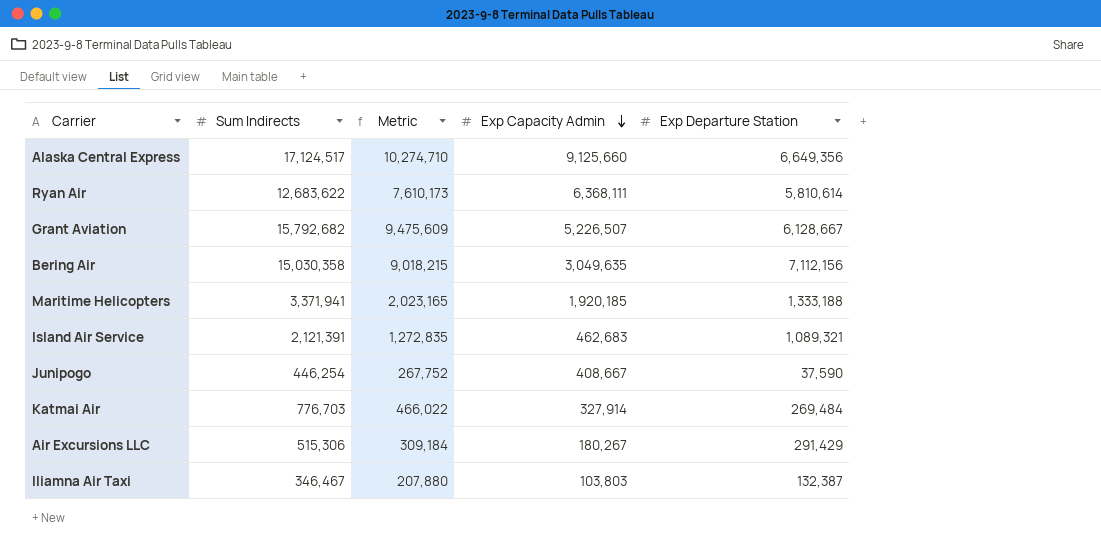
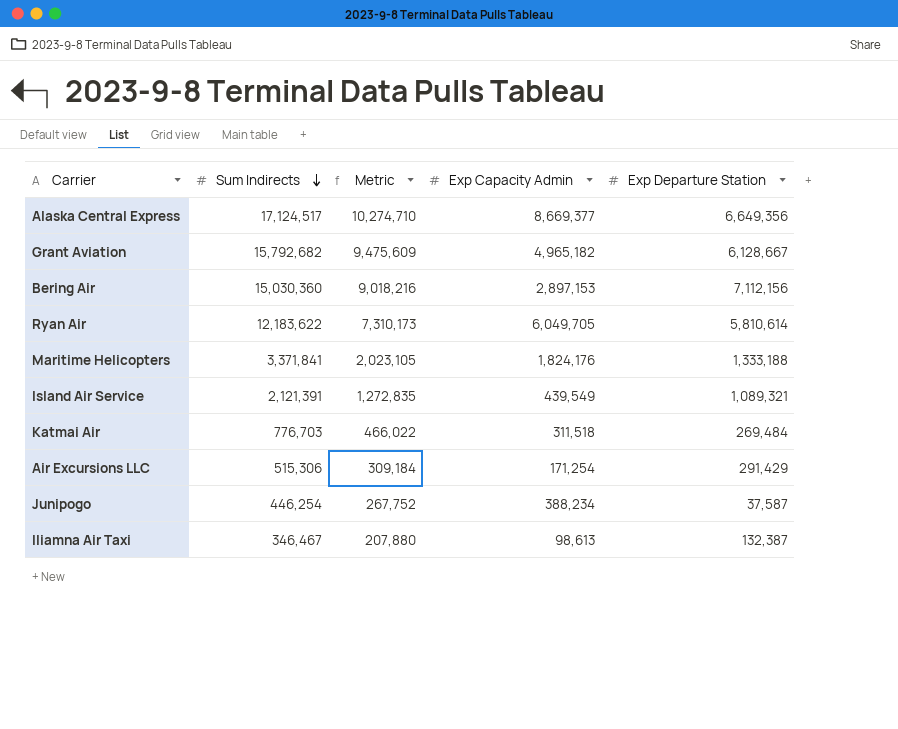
row order: Exp Capacity Admin descending -> Sum Indirects descending
Alaska Central Express | Exp Capacity Admin: 9,125,660 -> 8,669,377
Grant Aviation | Exp Capacity Admin: 5,226,507 -> 4,965,182
Bering Air | Sum Indirects: 15,030,358 -> 15,030,360
Bering Air | Metric: 9,018,215 -> 9,018,216
Bering Air | Exp Capacity Admin: 3,049,635 -> 2,897,153
Ryan Air | Sum Indirects: 12,683,622 -> 12,183,622
Ryan Air | Metric: 7,610,173 -> 7,310,173
Ryan Air | Exp Capacity Admin: 6,368,111 -> 6,049,705
Maritime Helicopters | Sum Indirects: 3,371,941 -> 3,371,841
Maritime Helicopters | Metric: 2,023,165 -> 2,023,105
Maritime Helicopters | Exp Capacity Admin: 1,920,185 -> 1,824,176
Island Air Service | Exp Capacity Admin: 462,683 -> 439,549
Katmai Air | Exp Capacity Admin: 327,914 -> 311,518
Air Excursions LLC | Exp Capacity Admin: 180,267 -> 171,254
Junipogo | Exp Capacity Admin: 408,667 -> 388,234
Junipogo | Exp Departure Station: 37,590 -> 37,587
Iliamna Air Taxi | Exp Capacity Admin: 103,803 -> 98,613

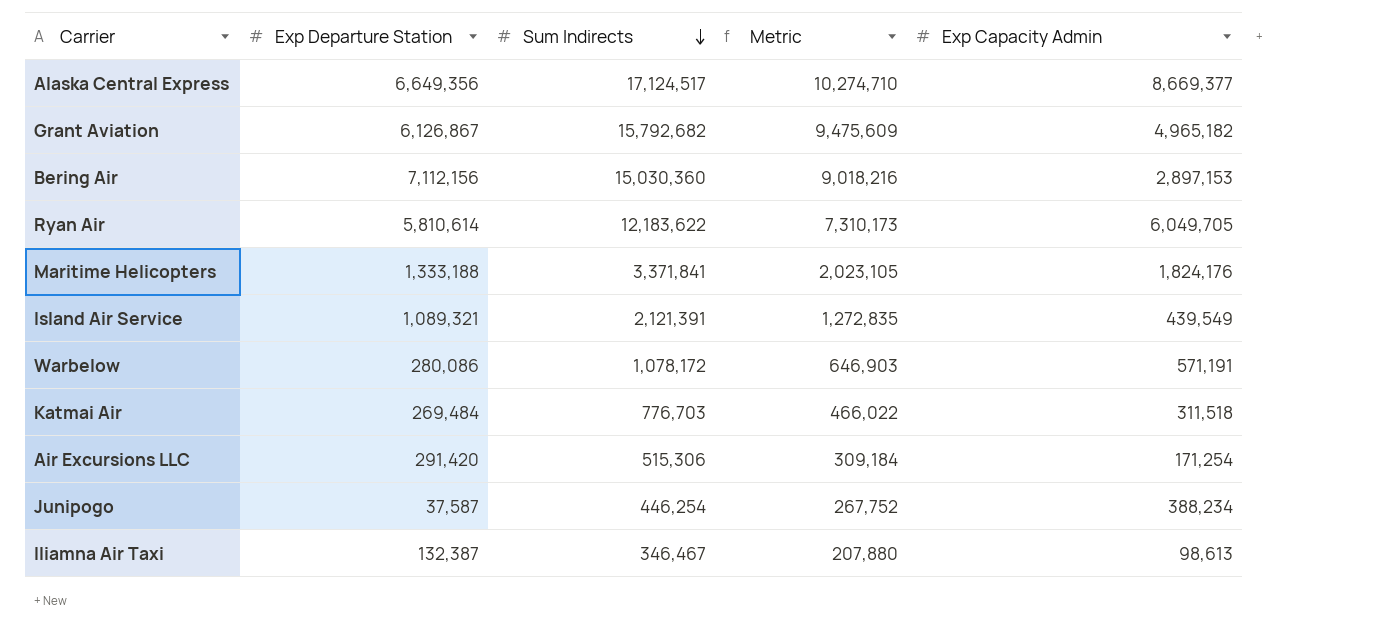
column Exp Departure Station | position: 5 -> 2
Grant Aviation | Exp Departure Station: 6,128,667 -> 6,126,867
row Warbelow: none -> 280,086 | 1,078,172 | 646,903 | 571,191
Air Excursions LLC | Exp Departure Station: 291,429 -> 291,420

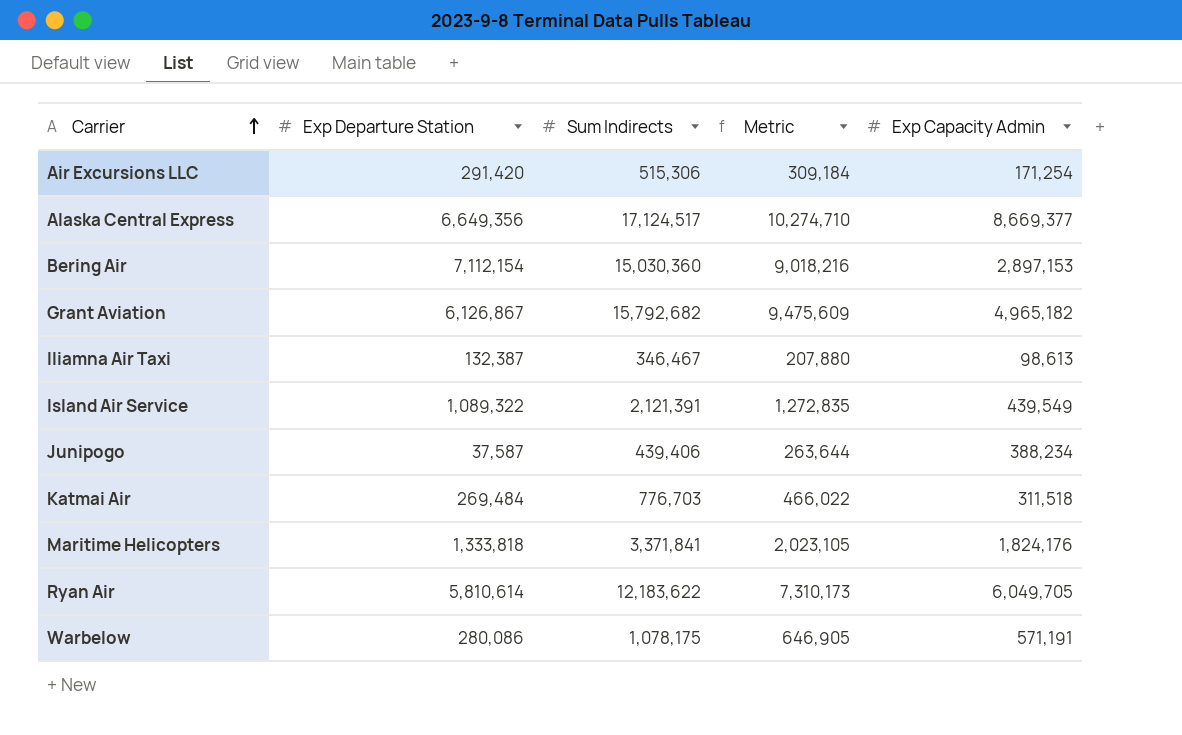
row order: Sum Indirects descending -> Carrier ascending
Bering Air | Exp Departure Station: 7,112,156 -> 7,112,154
Island Air Service | Exp Departure Station: 1,089,321 -> 1,089,322
Junipogo | Sum Indirects: 446,254 -> 439,406
Junipogo | Metric: 267,752 -> 263,644
Maritime Helicopters | Exp Departure Station: 1,333,188 -> 1,333,818
Warbelow | Sum Indirects: 1,078,172 -> 1,078,175
Warbelow | Metric: 646,903 -> 646,905

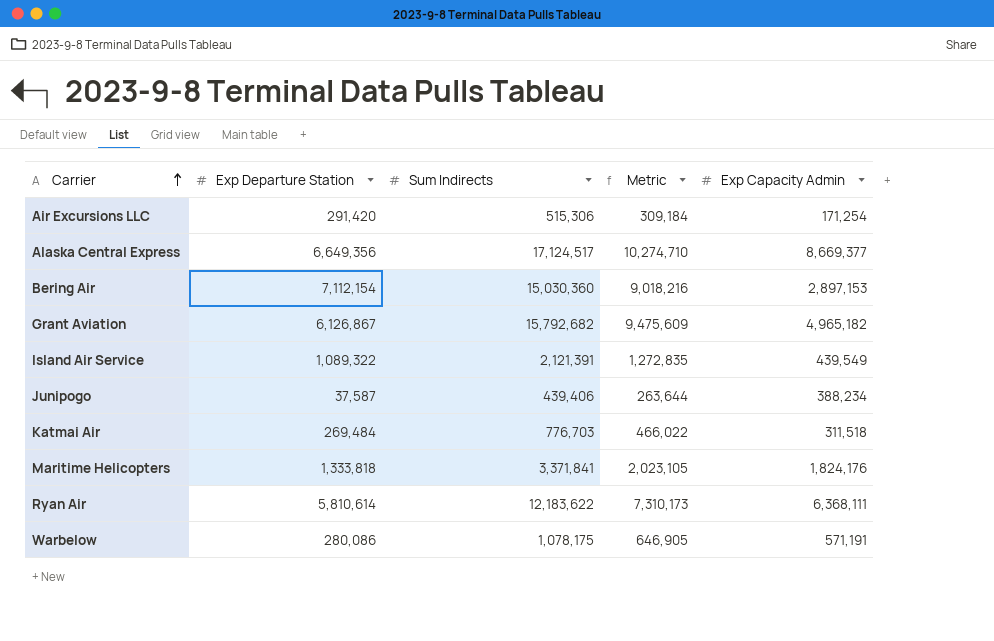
row Iliamna Air Taxi: 132,387 | 346,467 | 207,880 | 98,613 -> none
Ryan Air | Exp Capacity Admin: 6,049,705 -> 6,368,111

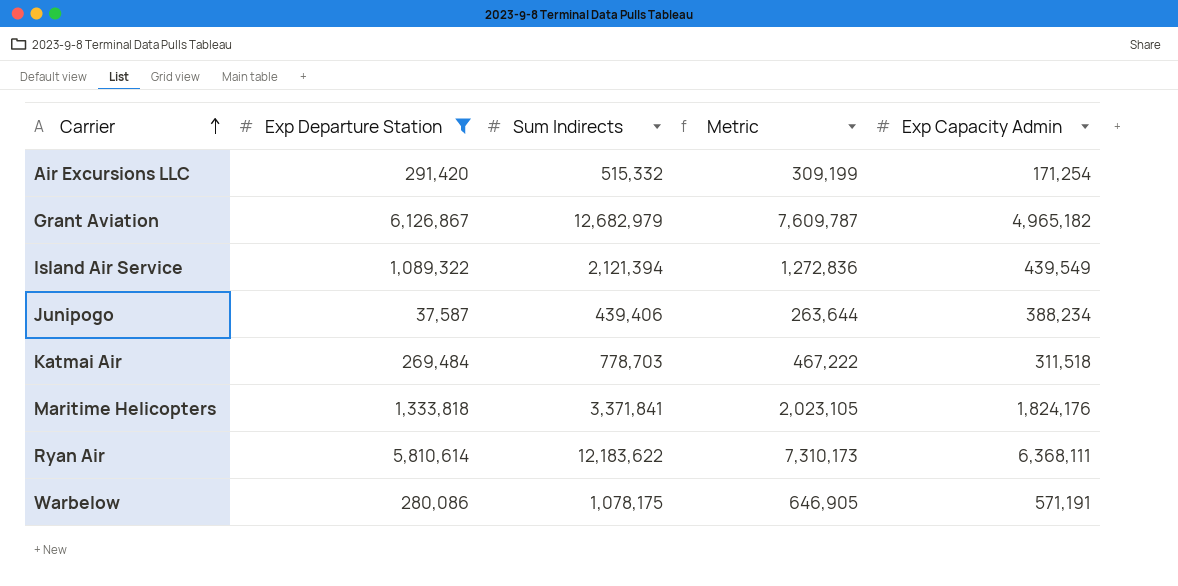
filter: none -> Exp Departure Station <= 6,126,867
Air Excursions LLC | Sum Indirects: 515,306 -> 515,332
Air Excursions LLC | Metric: 309,184 -> 309,199
Grant Aviation | Sum Indirects: 15,792,682 -> 12,682,979
Grant Aviation | Metric: 9,475,609 -> 7,609,787
Island Air Service | Sum Indirects: 2,121,391 -> 2,121,394
Island Air Service | Metric: 1,272,835 -> 1,272,836
Katmai Air | Sum Indirects: 776,703 -> 778,703
Katmai Air | Metric: 466,022 -> 467,222

